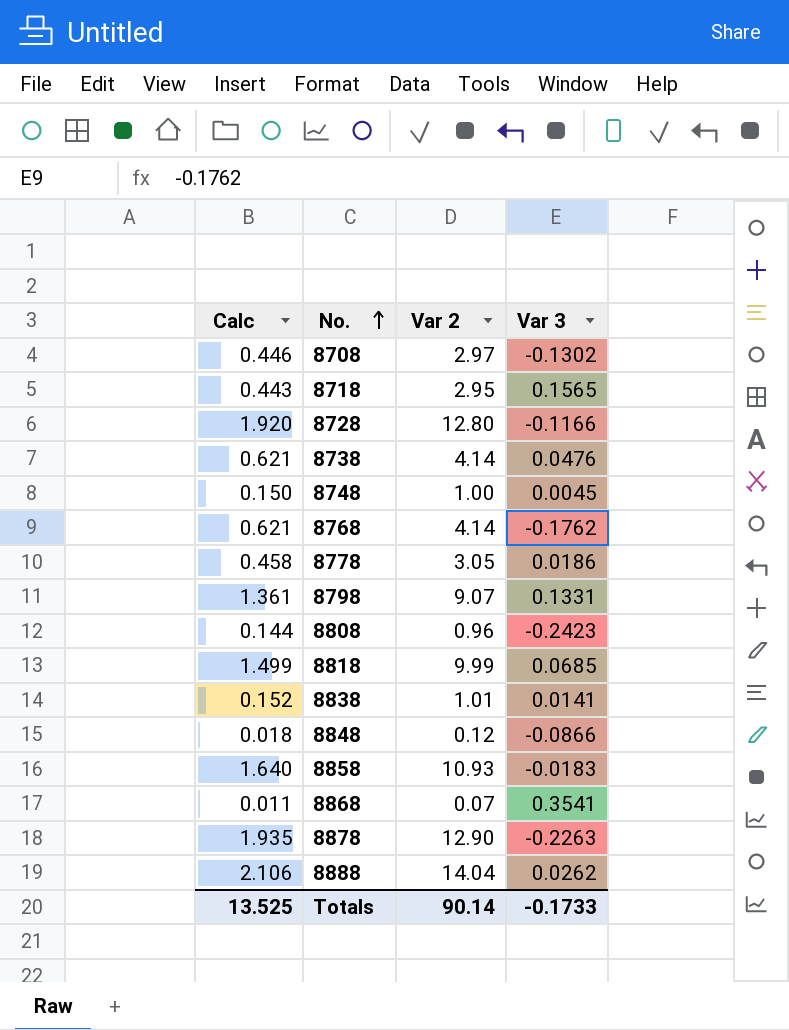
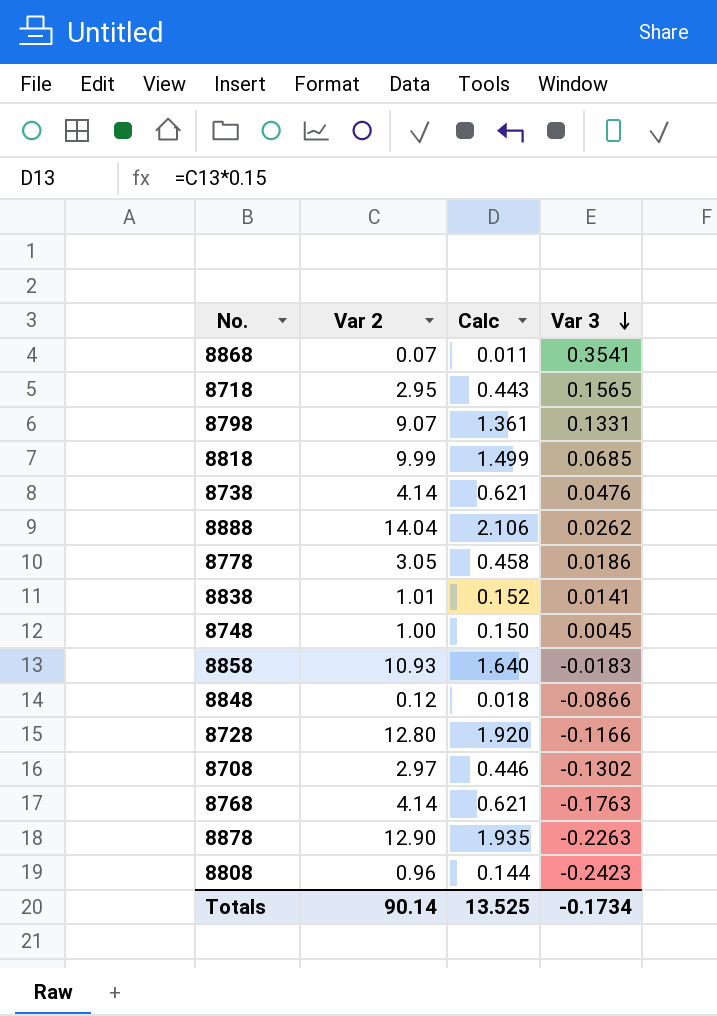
row order: No. ascending -> Var 3 descending
column Calc | position: 1 -> 3
8768 | Var 3: -0.1762 -> -0.1763
Totals | Var 3: -0.1733 -> -0.1734

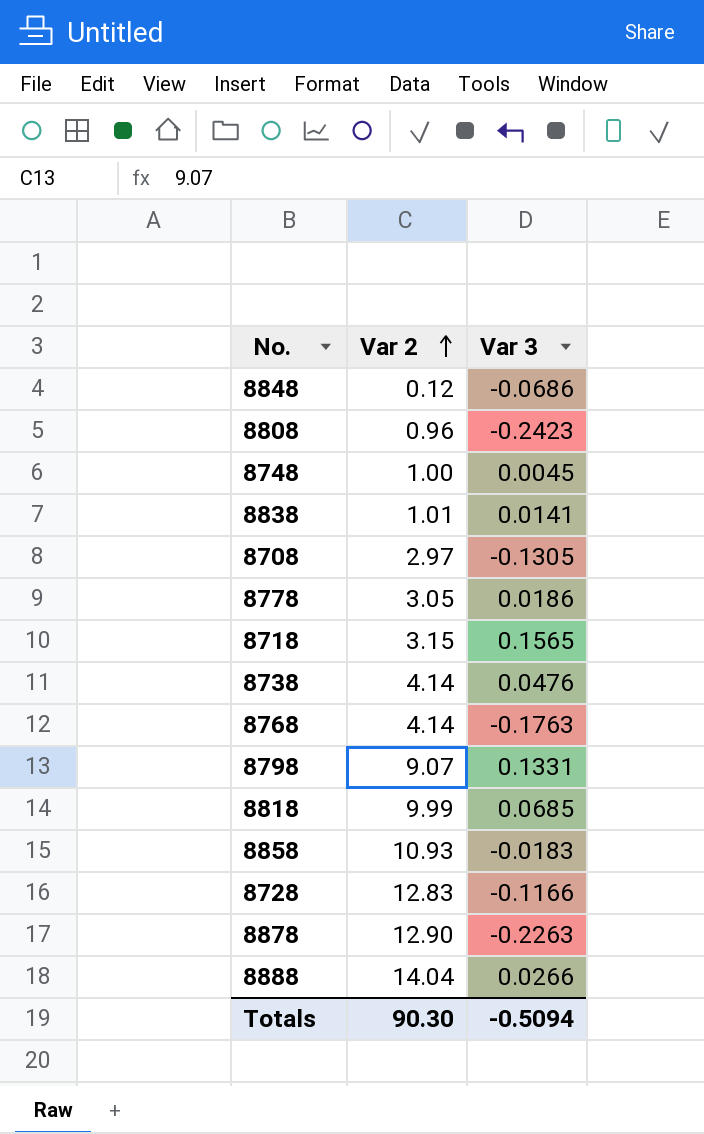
row order: Var 3 descending -> Var 2 ascending
column Calc | formula: [Var 2] * 0.15 -> none
row 8868: 0.07 | 0.011 | 0.3541 -> none
8848 | Var 3: -0.0866 -> -0.0686
8708 | Var 3: -0.1302 -> -0.1305
8718 | Var 2: 2.95 -> 3.15
8728 | Var 2: 12.80 -> 12.83
8888 | Var 3: 0.0262 -> 0.0266
Totals | Var 2: 90.14 -> 90.30
Totals | Var 3: -0.1734 -> -0.5094

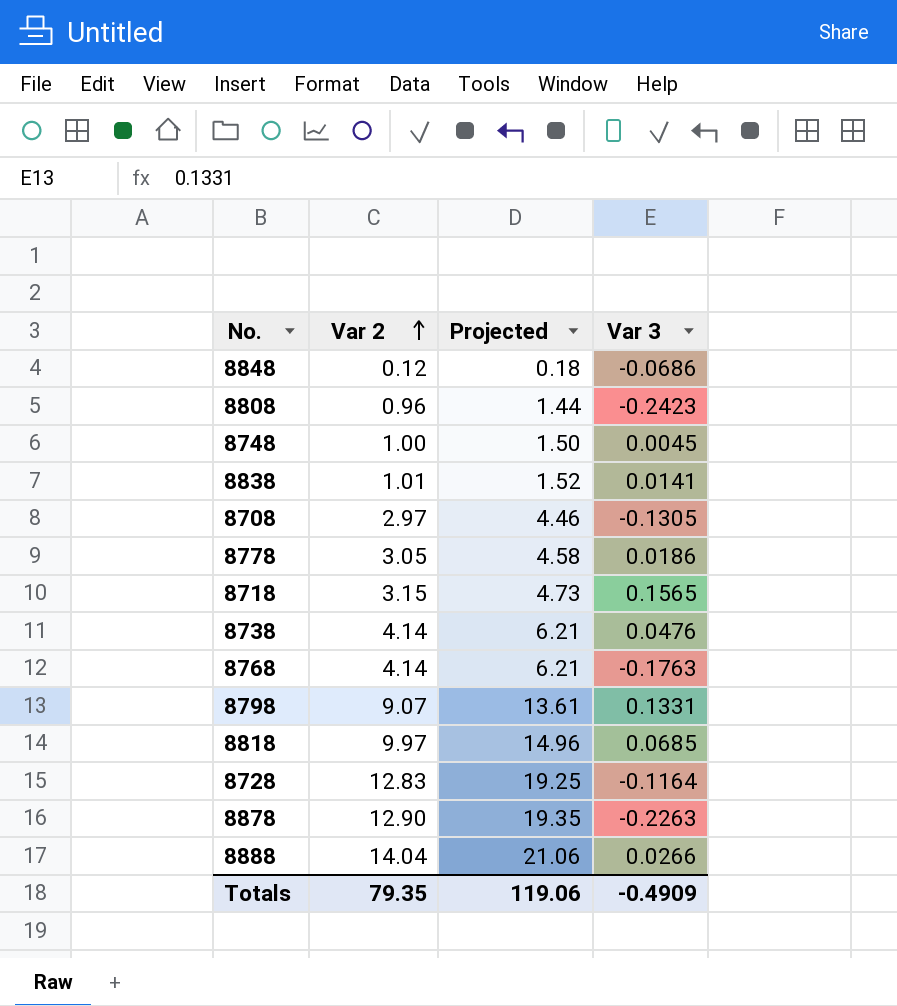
column Projected | formula: none -> [Var 2] * 1.5
row 8858: 10.93 | -0.0183 -> none
8818 | Var 2: 9.99 -> 9.97
8728 | Var 3: -0.1166 -> -0.1164
Totals | Var 2: 90.30 -> 79.35
Totals | Var 3: -0.5094 -> -0.4909

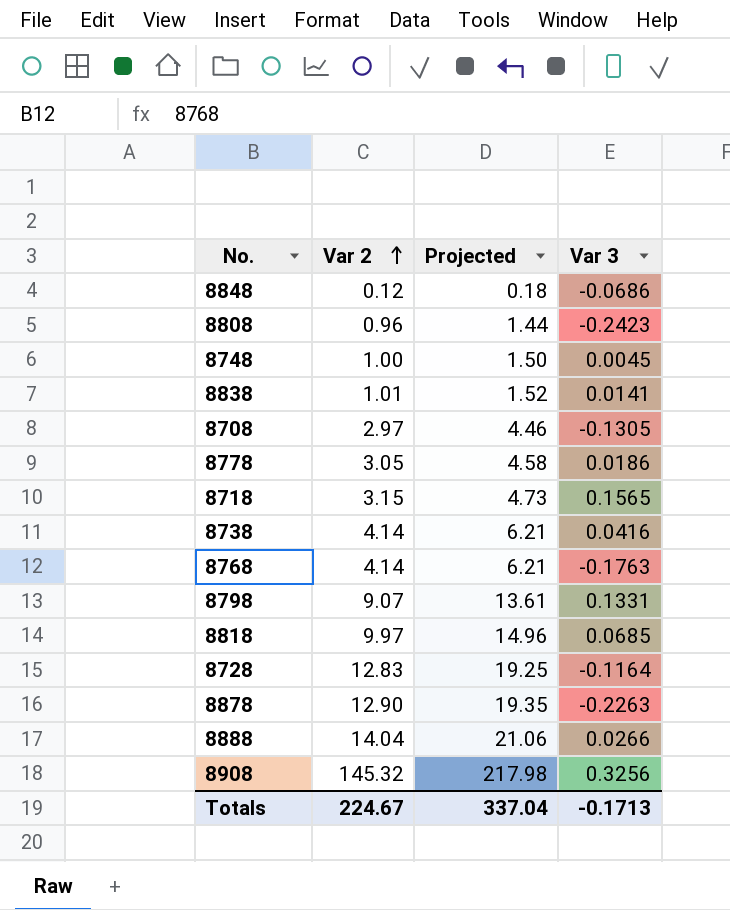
8738 | Var 3: 0.0476 -> 0.0416
row 8908: none -> 145.32 | 217.98 | 0.3256
Totals | Var 2: 79.35 -> 224.67
Totals | Projected: 119.06 -> 337.04
Totals | Var 3: -0.4909 -> -0.1713

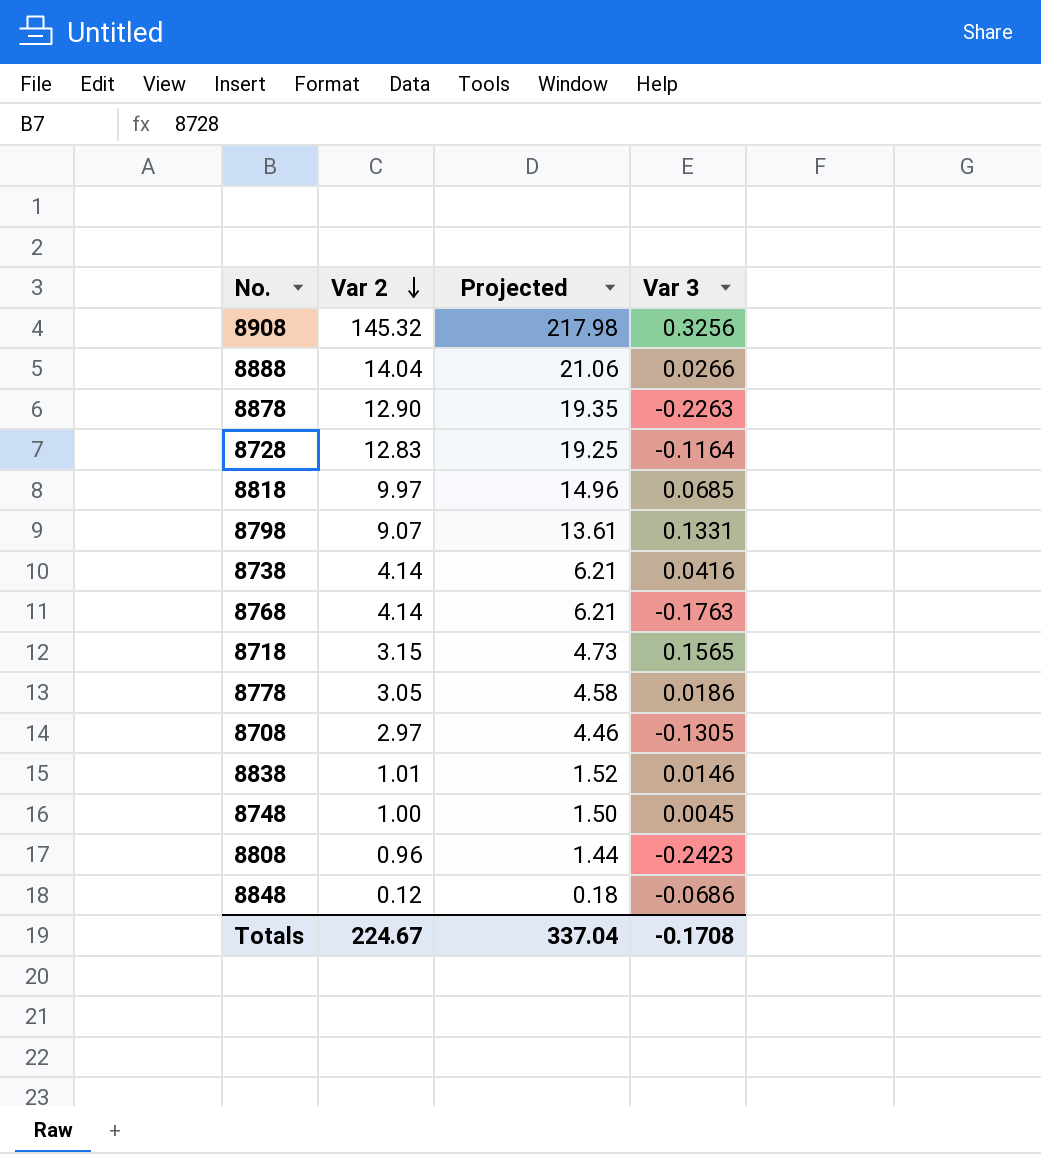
row order: Var 2 ascending -> Var 2 descending
8838 | Var 3: 0.0141 -> 0.0146
Totals | Var 3: -0.1713 -> -0.1708

